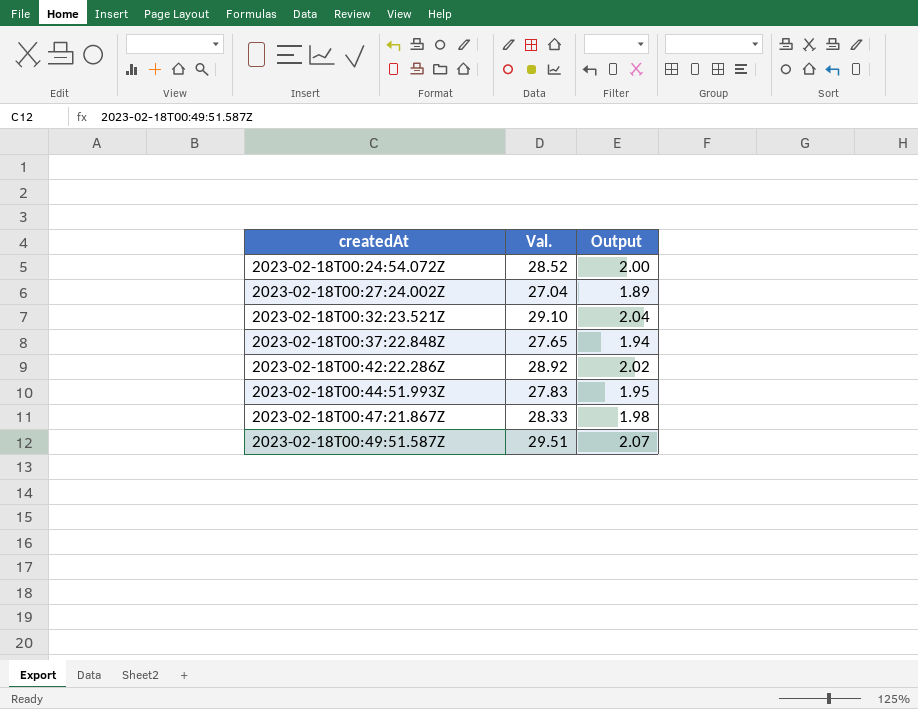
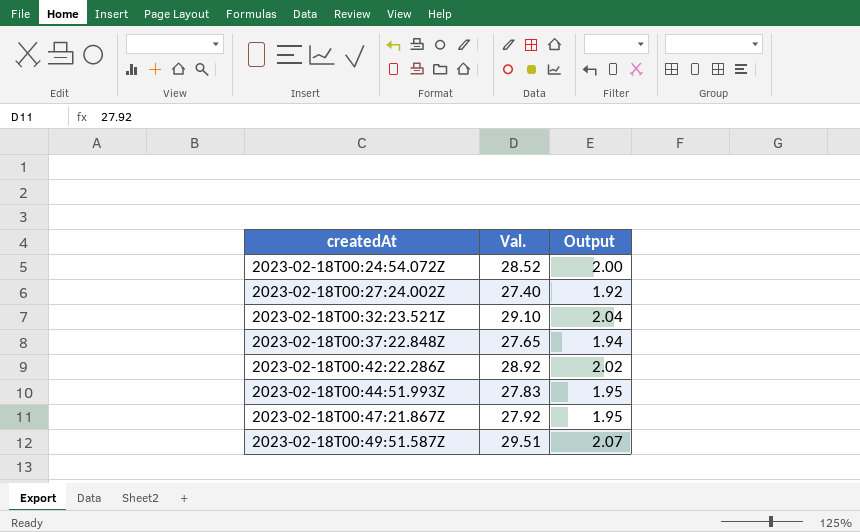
2023-02-18T00:27:24.002Z | Val.: 27.04 -> 27.40
2023-02-18T00:27:24.002Z | Output: 1.89 -> 1.92
2023-02-18T00:47:21.867Z | Val.: 28.33 -> 27.92
2023-02-18T00:47:21.867Z | Output: 1.98 -> 1.95

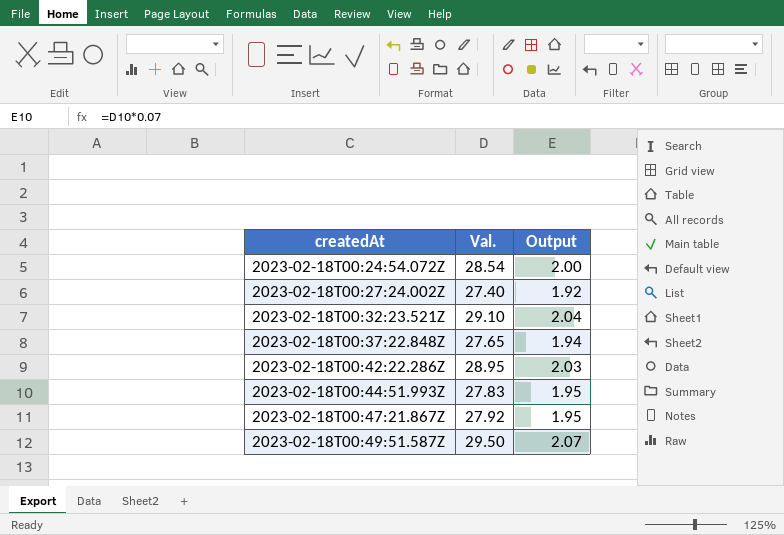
2023-02-18T00:24:54.072Z | Val.: 28.52 -> 28.54
2023-02-18T00:42:22.286Z | Val.: 28.92 -> 28.95
2023-02-18T00:42:22.286Z | Output: 2.02 -> 2.03
2023-02-18T00:49:51.587Z | Val.: 29.51 -> 29.50

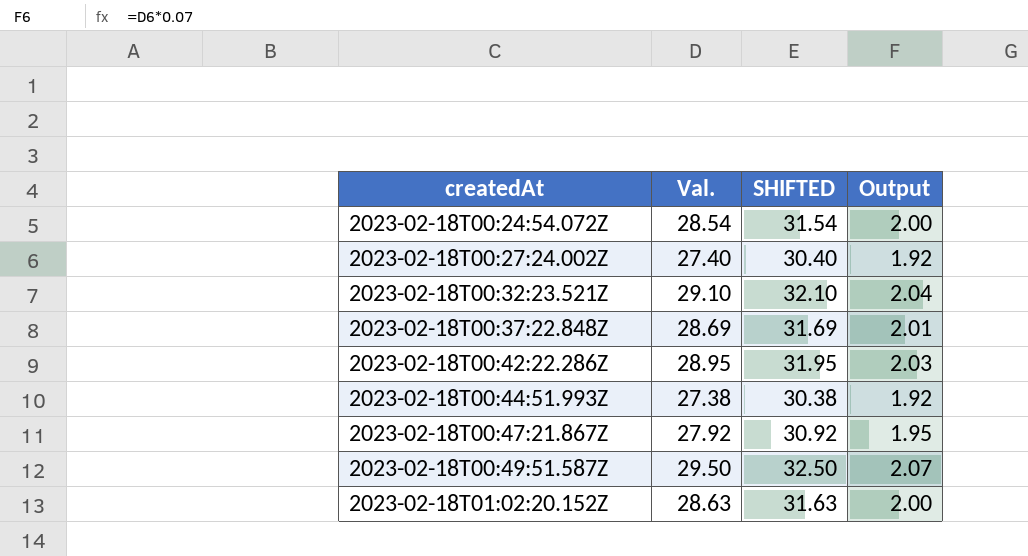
column SHIFTED | formula: none -> [Val.] + 3
2023-02-18T00:37:22.848Z | Val.: 27.65 -> 28.69
2023-02-18T00:37:22.848Z | Output: 1.94 -> 2.01
2023-02-18T00:44:51.993Z | Val.: 27.83 -> 27.38
2023-02-18T00:44:51.993Z | Output: 1.95 -> 1.92
row 2023-02-18T01:02:20.152Z: none -> 28.63 | 31.63 | 2.00

